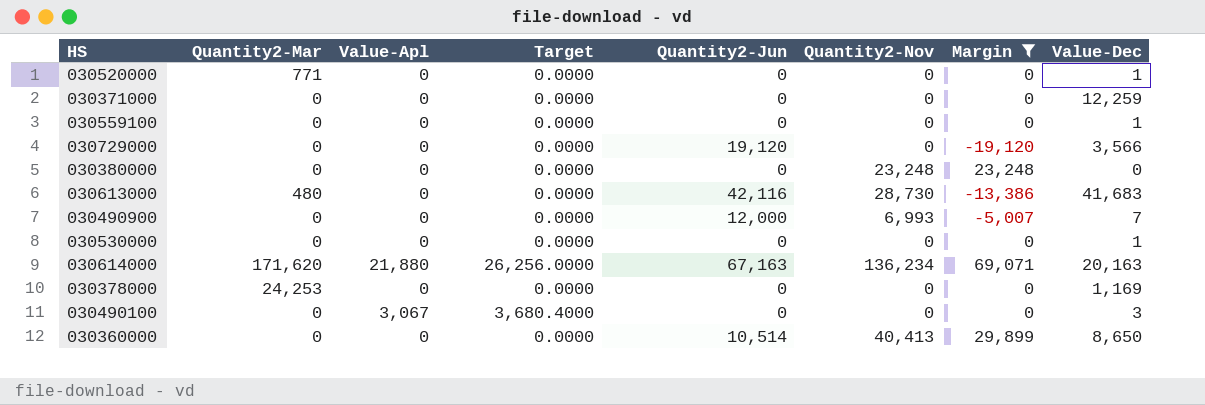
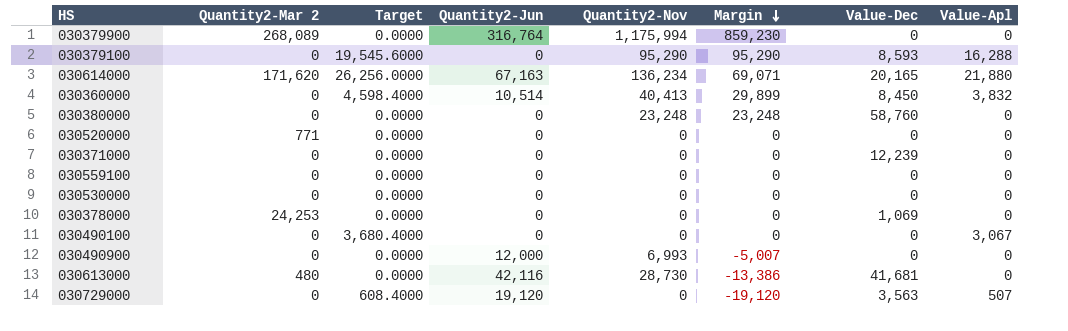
filter: Margin <= 69,071 -> none
row order: none -> Margin descending
column name: Quantity2-Mar -> Quantity2-Mar 2
column Value-Apl | position: 3 -> 8
030614000 | Value-Dec: 20,163 -> 20,165
030360000 | Target: 0.0000 -> 4,598.4000
030360000 | Value-Dec: 8,650 -> 8,450
030360000 | Value-Apl: 0 -> 3,832
030380000 | Value-Dec: 0 -> 58,760
030520000 | Value-Dec: 1 -> 0
030371000 | Value-Dec: 12,259 -> 12,239
030559100 | Value-Dec: 1 -> 0
030530000 | Value-Dec: 1 -> 0
030378000 | Value-Dec: 1,169 -> 1,069
030490100 | Value-Dec: 3 -> 0
030490900 | Value-Dec: 7 -> 0
030613000 | Value-Dec: 41,683 -> 41,681
030729000 | Target: 0.0000 -> 608.4000
030729000 | Value-Dec: 3,566 -> 3,563
030729000 | Value-Apl: 0 -> 507

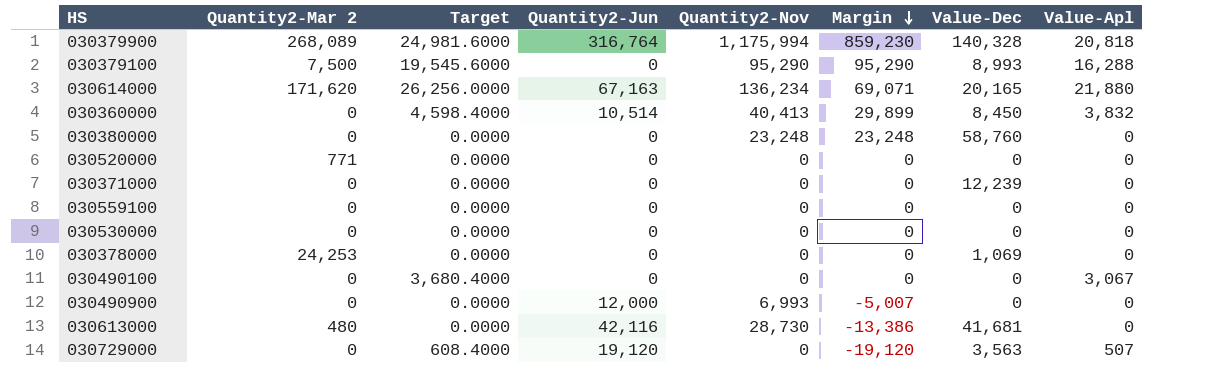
030379900 | Target: 0.0000 -> 24,981.6000
030379900 | Value-Dec: 0 -> 140,328
030379900 | Value-Apl: 0 -> 20,818
030379100 | Quantity2-Mar 2: 0 -> 7,500
030379100 | Value-Dec: 8,593 -> 8,993

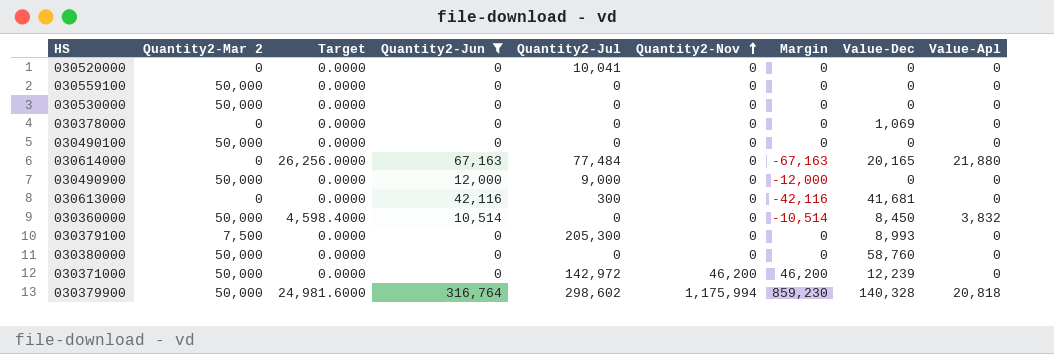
filter: none -> Quantity2-Jun != 19,120
row order: Margin descending -> Quantity2-Nov ascending
column Quantity2-Jul | position: none -> 5
030520000 | Quantity2-Mar 2: 771 -> 0
030559100 | Quantity2-Mar 2: 0 -> 50,000
030530000 | Quantity2-Mar 2: 0 -> 50,000
030378000 | Quantity2-Mar 2: 24,253 -> 0
030490100 | Quantity2-Mar 2: 0 -> 50,000
030490100 | Target: 3,680.4000 -> 0.0000
030490100 | Value-Apl: 3,067 -> 0
030614000 | Quantity2-Mar 2: 171,620 -> 0
030614000 | Quantity2-Nov: 136,234 -> 0
030614000 | Margin: 69,071 -> -67,163
030490900 | Quantity2-Mar 2: 0 -> 50,000
030490900 | Quantity2-Nov: 6,993 -> 0
030490900 | Margin: -5,007 -> -12,000
030613000 | Quantity2-Mar 2: 480 -> 0
030613000 | Quantity2-Nov: 28,730 -> 0
030613000 | Margin: -13,386 -> -42,116
030360000 | Quantity2-Mar 2: 0 -> 50,000
030360000 | Quantity2-Nov: 40,413 -> 0
030360000 | Margin: 29,899 -> -10,514
030379100 | Target: 19,545.6000 -> 0.0000
030379100 | Quantity2-Nov: 95,290 -> 0
030379100 | Margin: 95,290 -> 0
030379100 | Value-Apl: 16,288 -> 0
030380000 | Quantity2-Mar 2: 0 -> 50,000
030380000 | Quantity2-Nov: 23,248 -> 0
030380000 | Margin: 23,248 -> 0
030371000 | Quantity2-Mar 2: 0 -> 50,000
030371000 | Quantity2-Nov: 0 -> 46,200
030371000 | Margin: 0 -> 46,200
030379900 | Quantity2-Mar 2: 268,089 -> 50,000

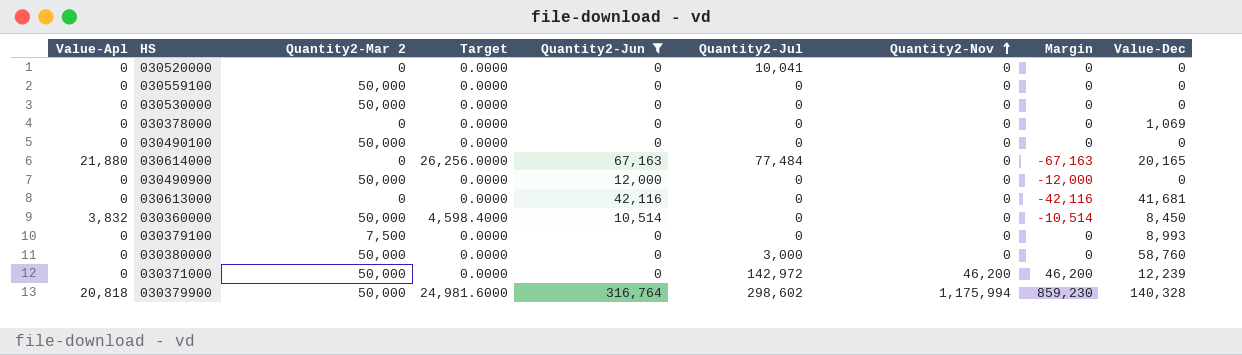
column Value-Apl | position: 9 -> 1
030490900 | Quantity2-Jul: 9,000 -> 0
030613000 | Quantity2-Jul: 300 -> 0
030379100 | Quantity2-Jul: 205,300 -> 0
030380000 | Quantity2-Jul: 0 -> 3,000

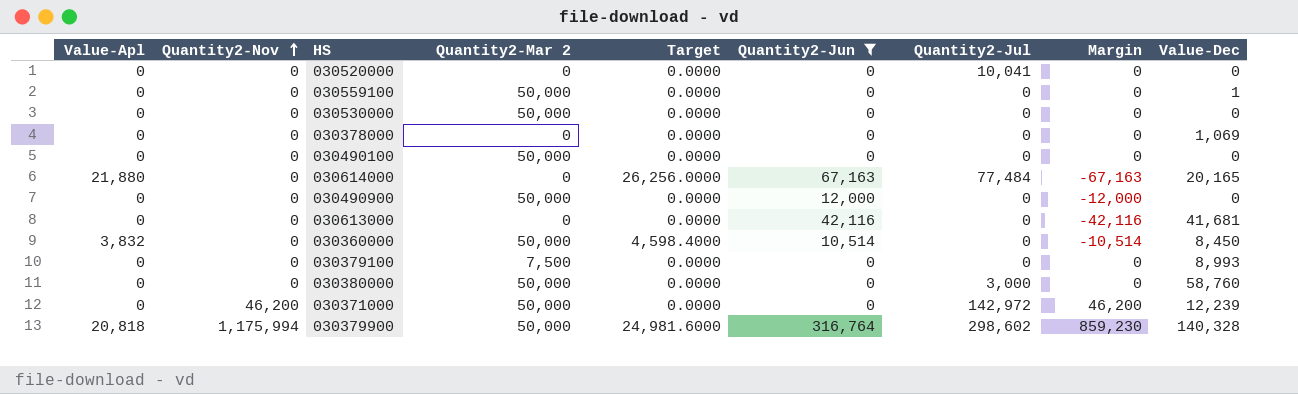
column Quantity2-Nov | position: 7 -> 2
030559100 | Value-Dec: 0 -> 1

